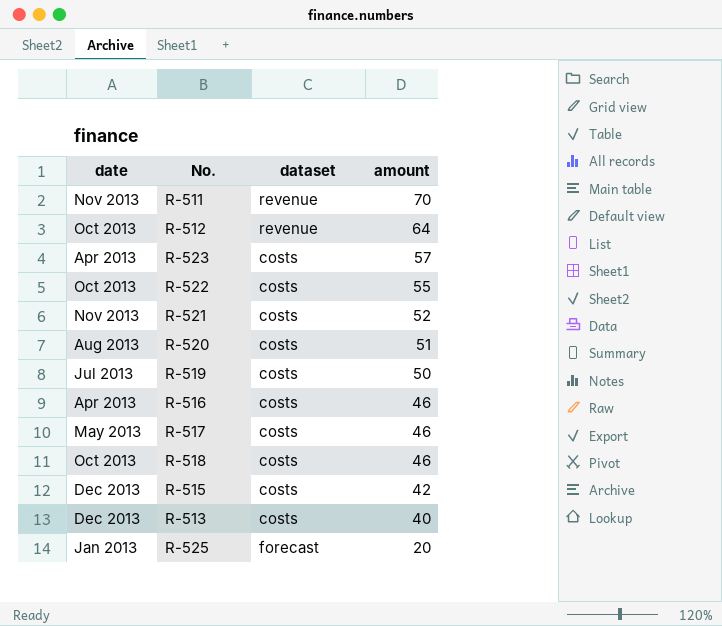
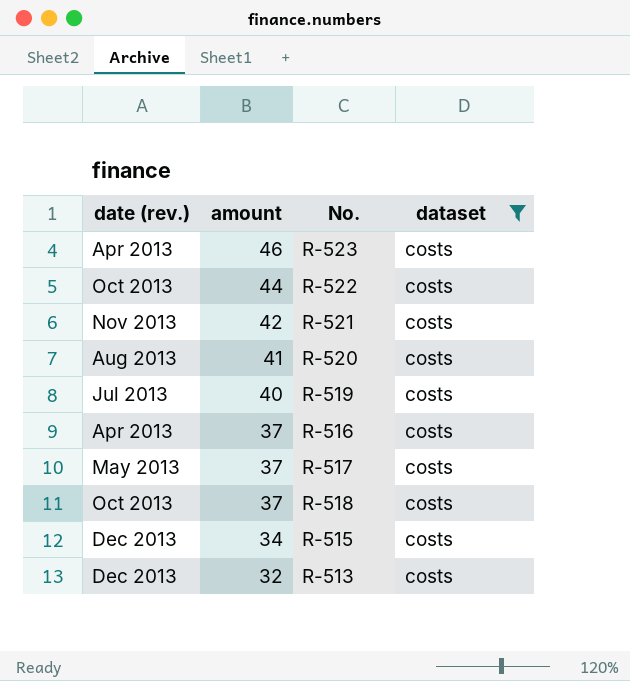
filter: none -> dataset = costs
column name: date -> date (rev.)
column amount | position: 4 -> 2
R-523 | amount: 57 -> 46
R-522 | amount: 55 -> 44
R-521 | amount: 52 -> 42
R-520 | amount: 51 -> 41
R-519 | amount: 50 -> 40
R-516 | amount: 46 -> 37
R-517 | amount: 46 -> 37
R-518 | amount: 46 -> 37
R-515 | amount: 42 -> 34
R-513 | amount: 40 -> 32

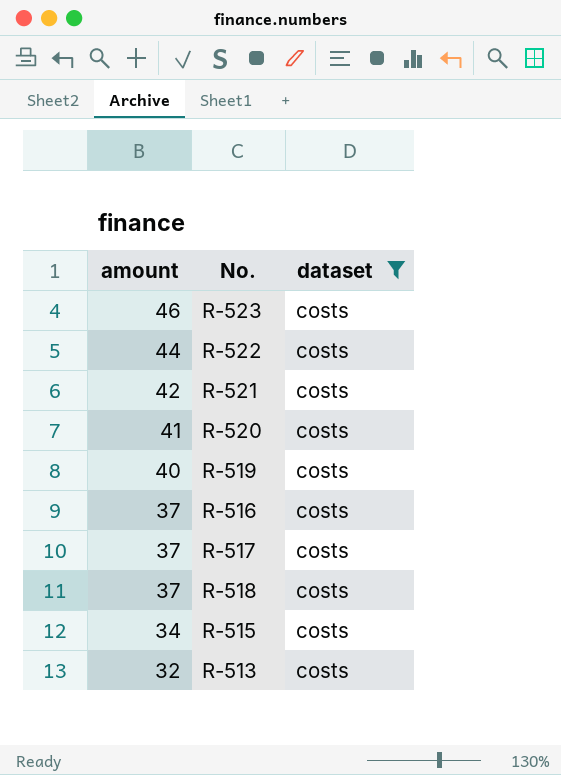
column date (rev.) | position: 1 -> none

